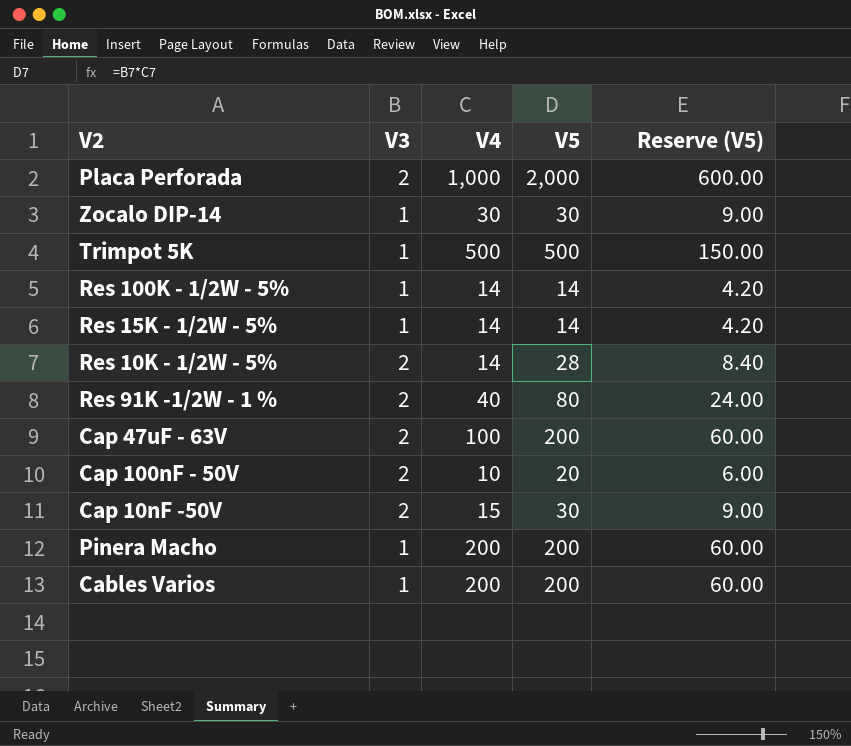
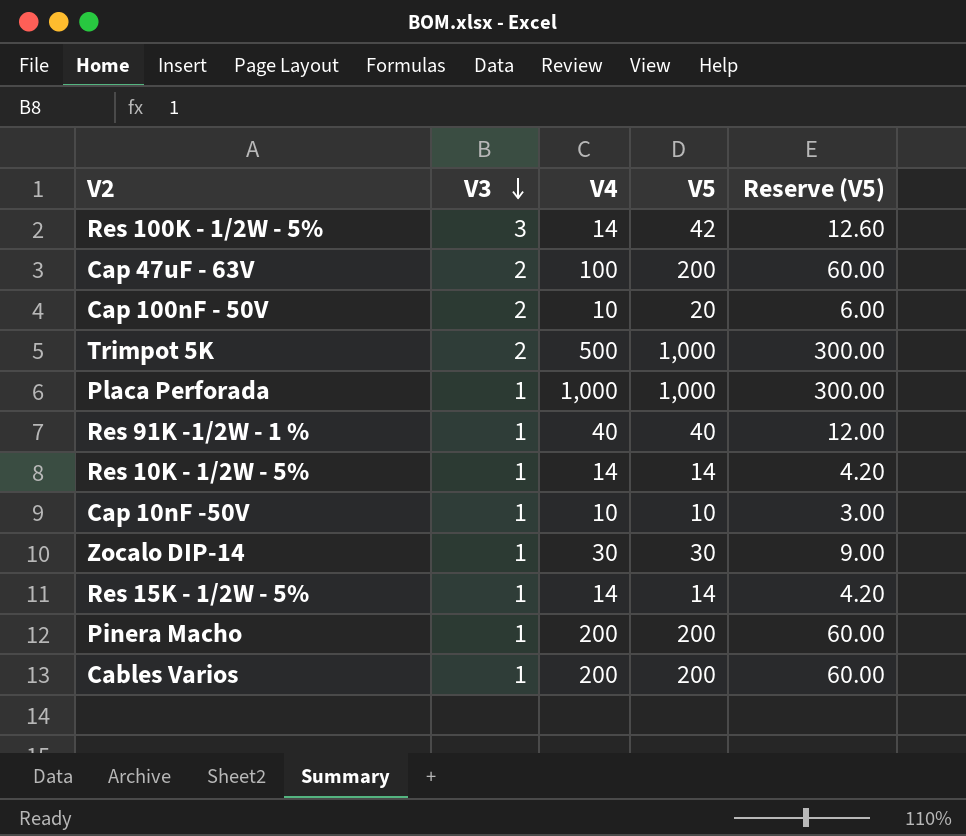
row order: none -> V3 descending
Res 100K - 1/2W - 5% | V3: 1 -> 3
Res 100K - 1/2W - 5% | V5: 14 -> 42
Res 100K - 1/2W - 5% | Reserve (V5): 4.20 -> 12.60
Trimpot 5K | V3: 1 -> 2
Trimpot 5K | V5: 500 -> 1,000
Trimpot 5K | Reserve (V5): 150.00 -> 300.00
Placa Perforada | V3: 2 -> 1
Placa Perforada | V5: 2,000 -> 1,000
Placa Perforada | Reserve (V5): 600.00 -> 300.00
Res 91K -1/2W - 1 % | V3: 2 -> 1
Res 91K -1/2W - 1 % | V5: 80 -> 40
Res 91K -1/2W - 1 % | Reserve (V5): 24.00 -> 12.00
Res 10K - 1/2W - 5% | V3: 2 -> 1
Res 10K - 1/2W - 5% | V5: 28 -> 14
Res 10K - 1/2W - 5% | Reserve (V5): 8.40 -> 4.20
Cap 10nF -50V | V3: 2 -> 1
Cap 10nF -50V | V4: 15 -> 10
Cap 10nF -50V | V5: 30 -> 10
Cap 10nF -50V | Reserve (V5): 9.00 -> 3.00

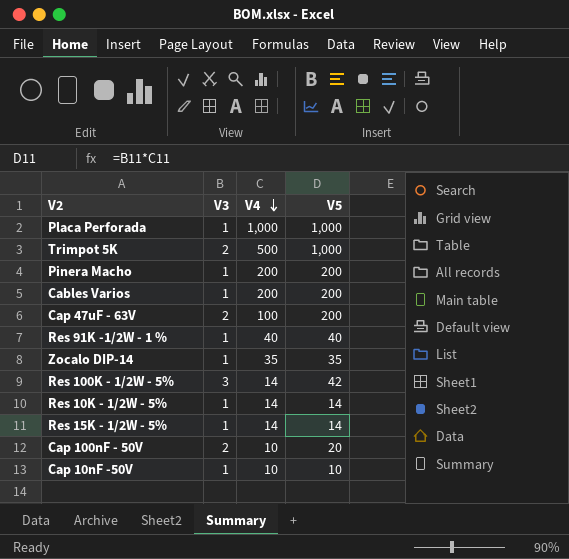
row order: V3 descending -> V4 descending
column Reserve (V5) | formula: [V5] * 0.3 -> none
Zocalo DIP-14 | V4: 30 -> 35
Zocalo DIP-14 | V5: 30 -> 35

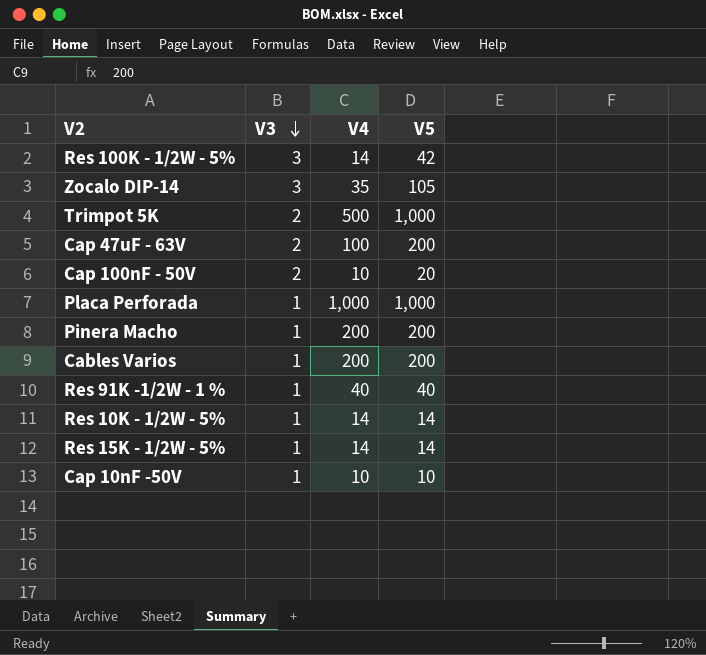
row order: V4 descending -> V3 descending
Zocalo DIP-14 | V3: 1 -> 3
Zocalo DIP-14 | V5: 35 -> 105

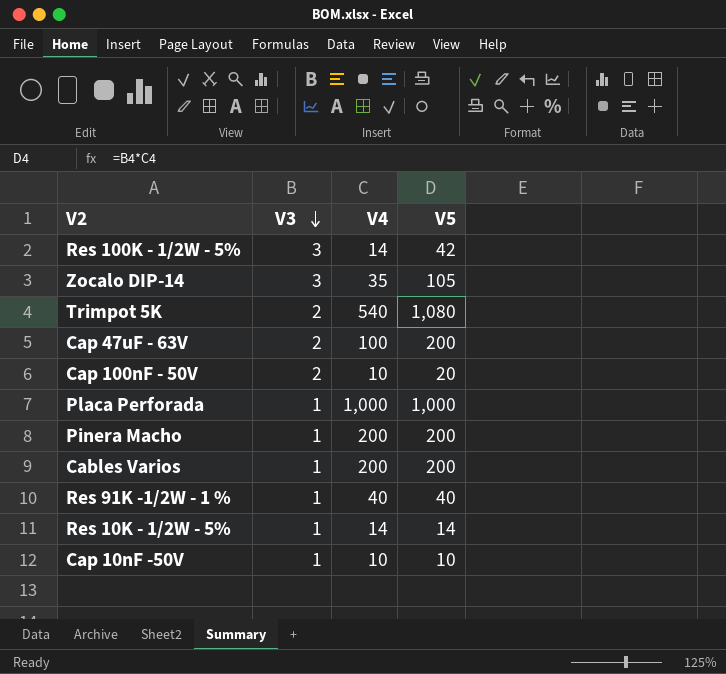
row Res 15K - 1/2W - 5%: 1 | 14 | 14 -> none
Trimpot 5K | V4: 500 -> 540
Trimpot 5K | V5: 1,000 -> 1,080

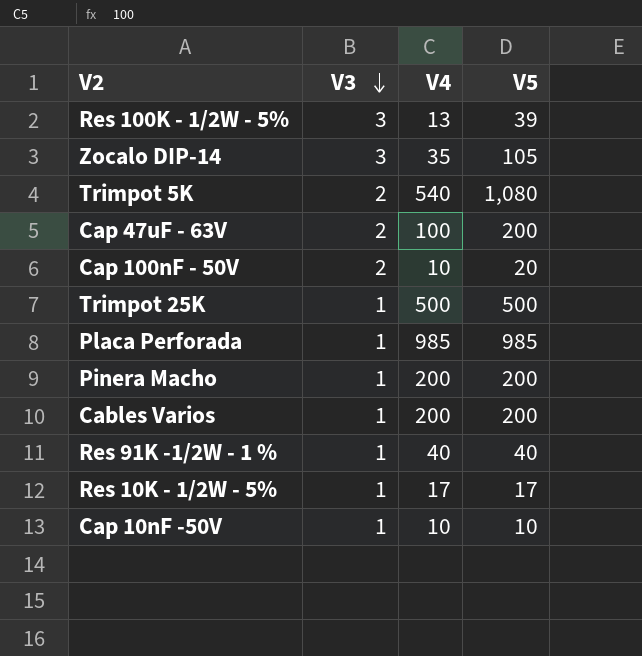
Res 100K - 1/2W - 5% | V4: 14 -> 13
Res 100K - 1/2W - 5% | V5: 42 -> 39
row Trimpot 25K: none -> 1 | 500 | 500
Placa Perforada | V4: 1,000 -> 985
Placa Perforada | V5: 1,000 -> 985
Res 10K - 1/2W - 5% | V4: 14 -> 17
Res 10K - 1/2W - 5% | V5: 14 -> 17

